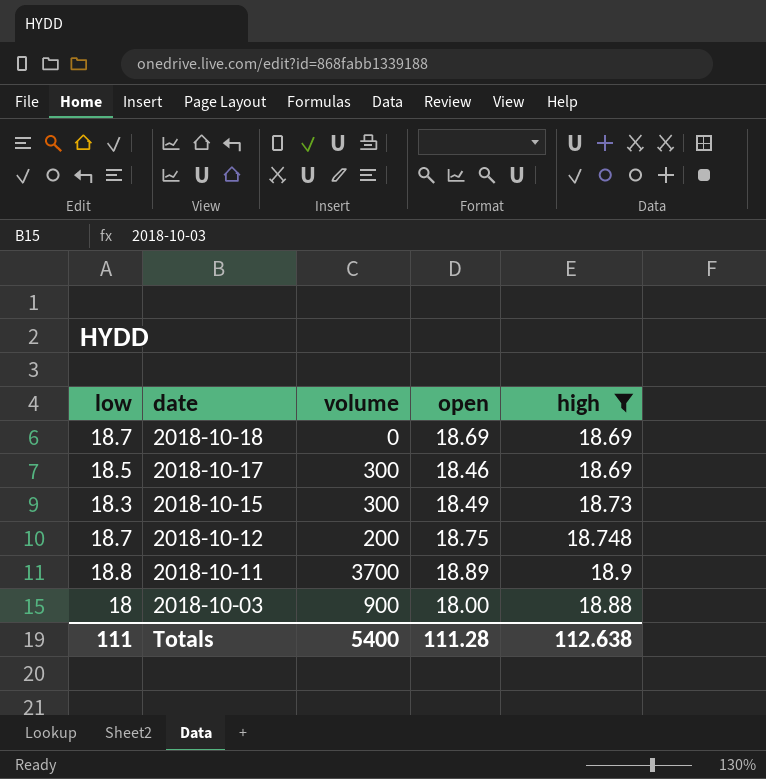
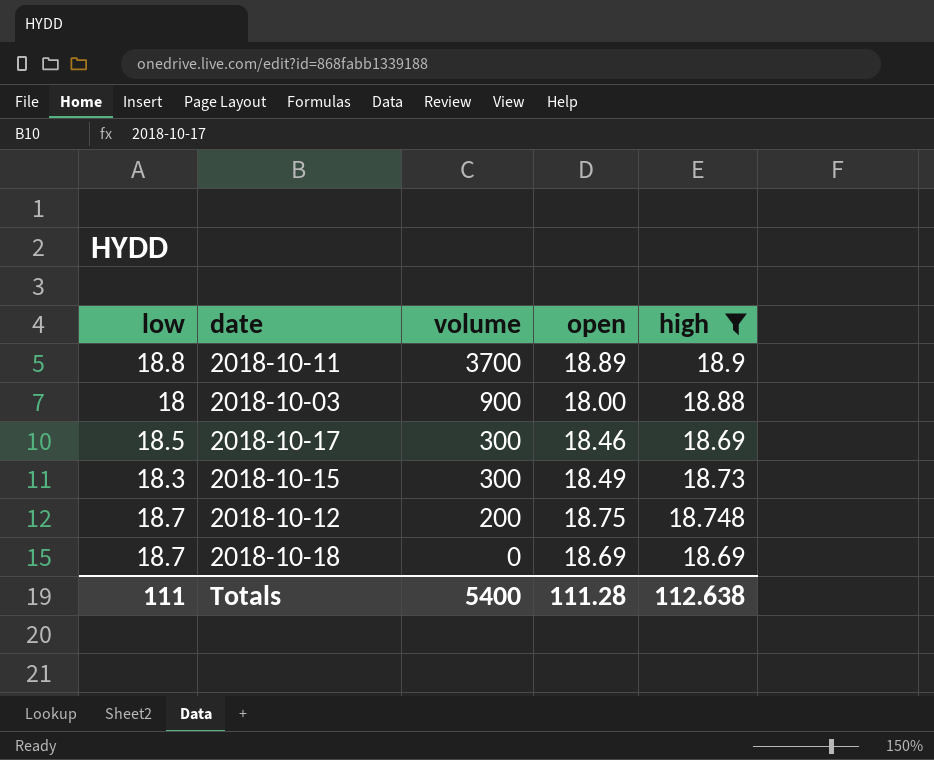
row order: date descending -> volume descending

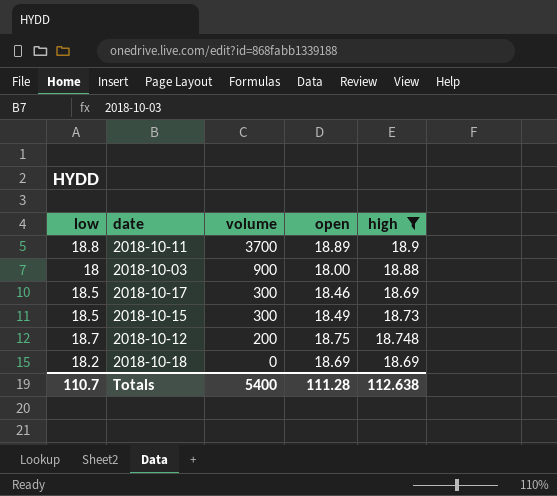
2018-10-15 | low: 18.3 -> 18.5
2018-10-18 | low: 18.7 -> 18.2
Totals | low: 111 -> 110.7

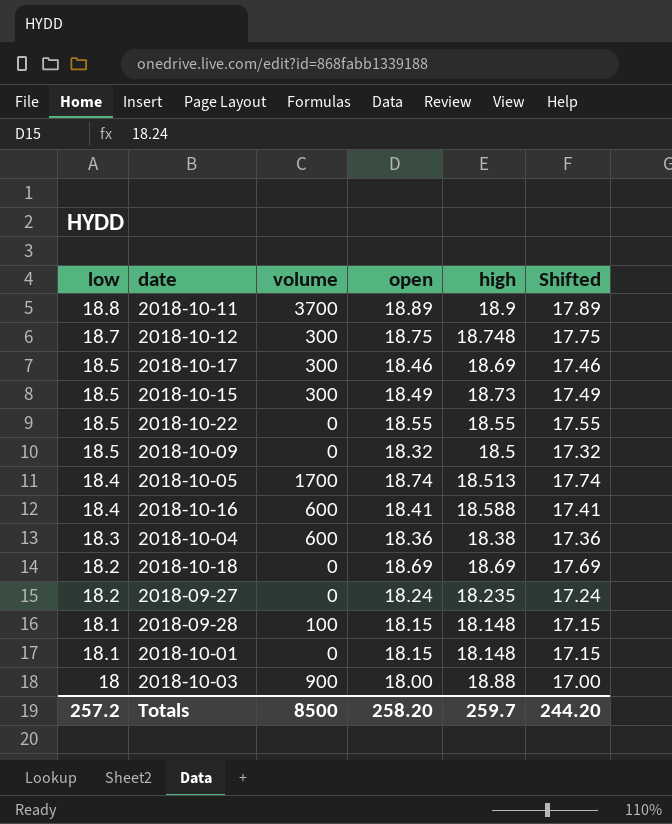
filter: high >= 18.69 -> none
row order: volume descending -> low descending
column Shifted | formula: none -> [open] - 1
2018-10-12 | volume: 200 -> 300
Totals | low: 110.7 -> 257.2
Totals | volume: 5400 -> 8500
Totals | open: 111.28 -> 258.20
Totals | high: 112.638 -> 259.7

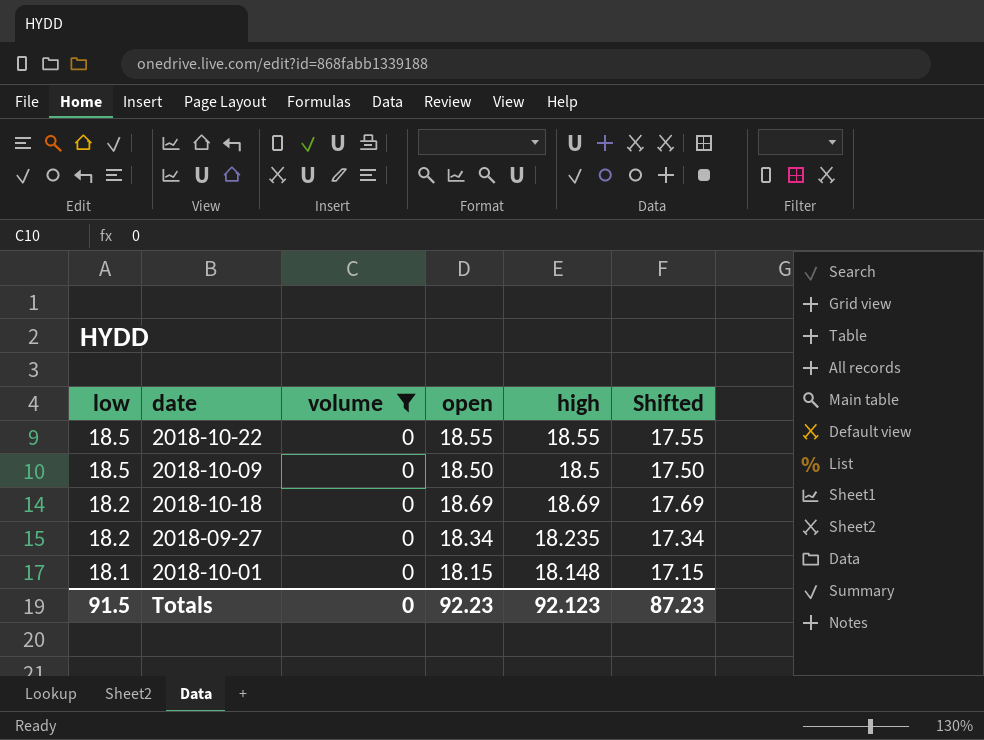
filter: none -> volume = 0
2018-10-09 | open: 18.32 -> 18.50
2018-10-09 | Shifted: 17.32 -> 17.50
2018-09-27 | open: 18.24 -> 18.34
2018-09-27 | Shifted: 17.24 -> 17.34
Totals | low: 257.2 -> 91.5
Totals | volume: 8500 -> 0
Totals | open: 258.20 -> 92.23
Totals | high: 259.7 -> 92.123
Totals | Shifted: 244.20 -> 87.23

